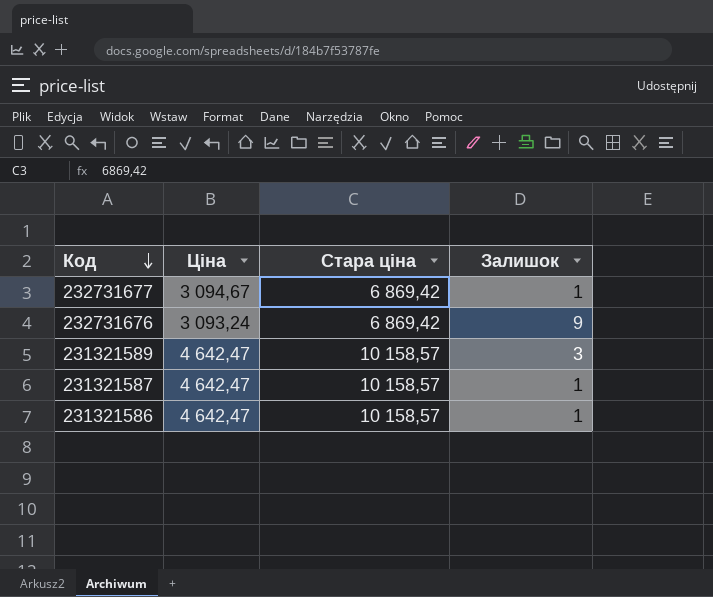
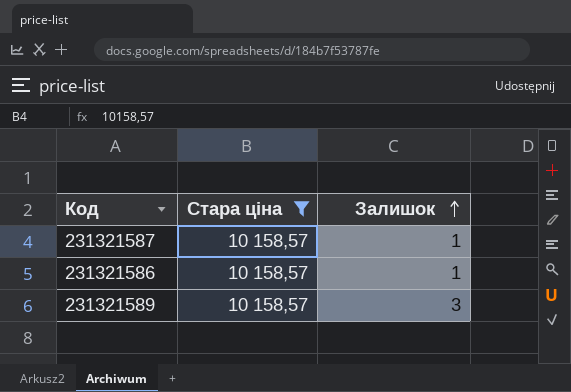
filter: none -> Стара ціна = 10 158,57
row order: Код descending -> Залишок ascending
column Ціна | position: 2 -> none

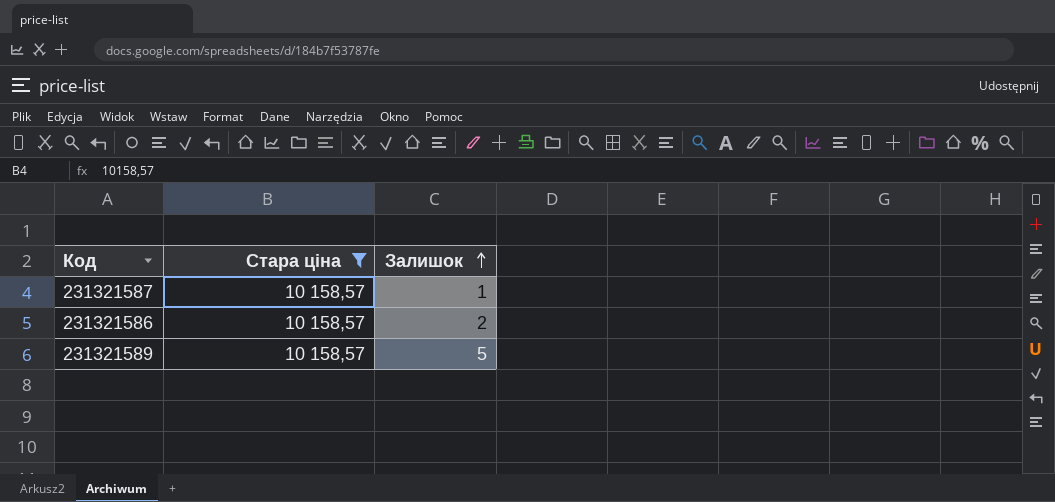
231321586 | Залишок: 1 -> 2
231321589 | Залишок: 3 -> 5

